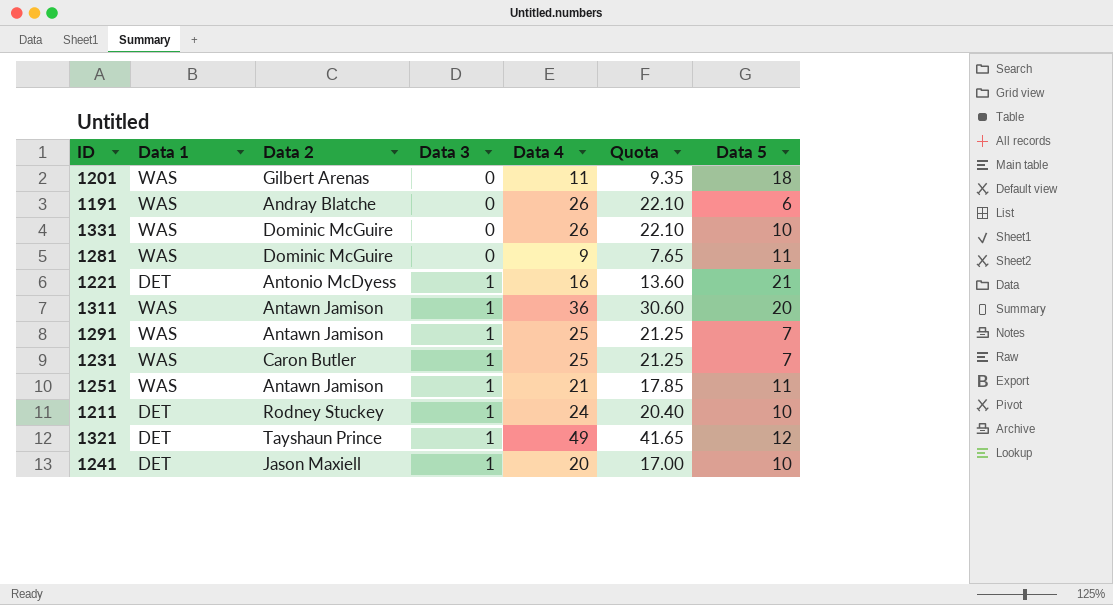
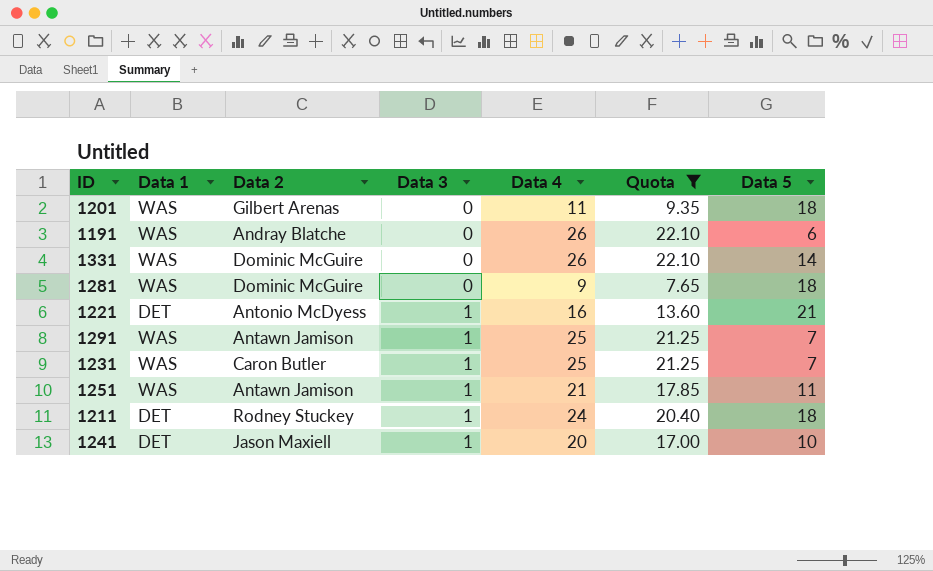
filter: none -> Quota <= 22.10
1331 | Data 5: 10 -> 14
1281 | Data 5: 11 -> 18
1211 | Data 5: 10 -> 18

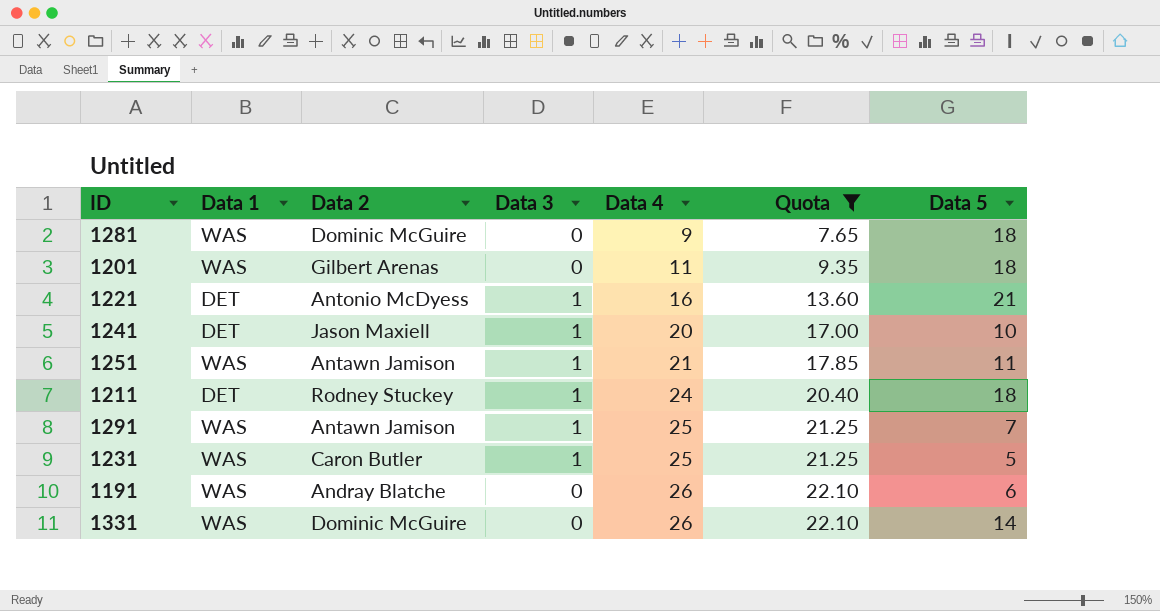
row order: Data 3 ascending -> Data 4 ascending
1231 | Data 5: 7 -> 5

